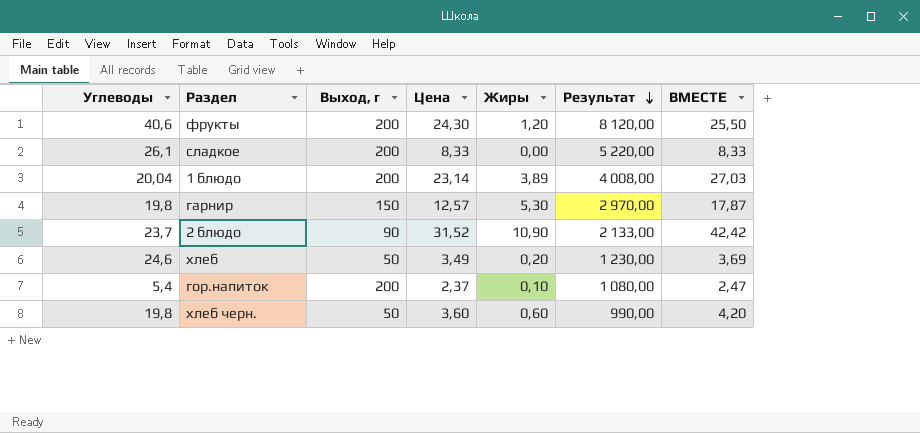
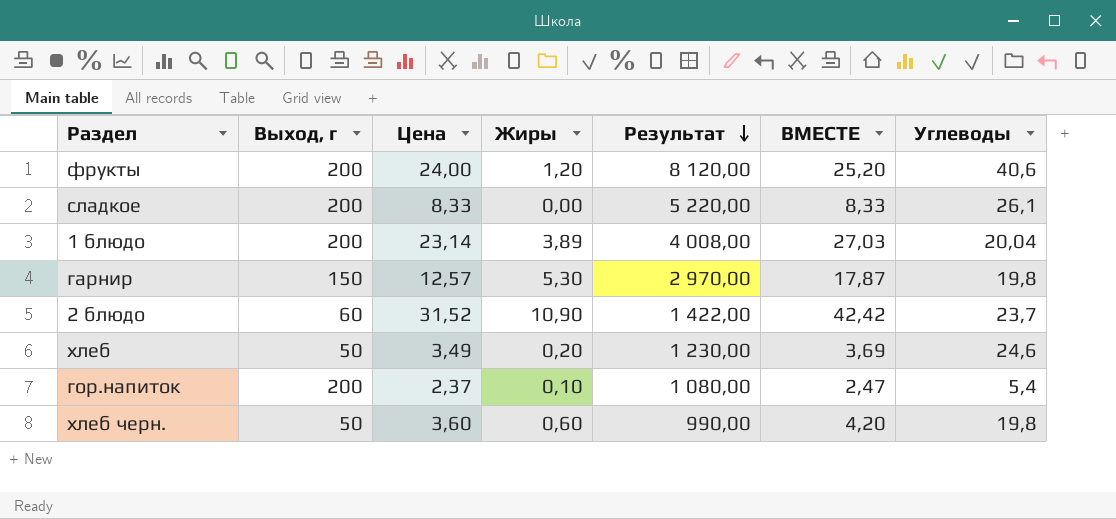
column Углеводы | position: 1 -> 7
фрукты | Цена: 24,30 -> 24,00
фрукты | ВМЕСТЕ: 25,50 -> 25,20
2 блюдо | Выход, г: 90 -> 60
2 блюдо | Результат: 2 133,00 -> 1 422,00

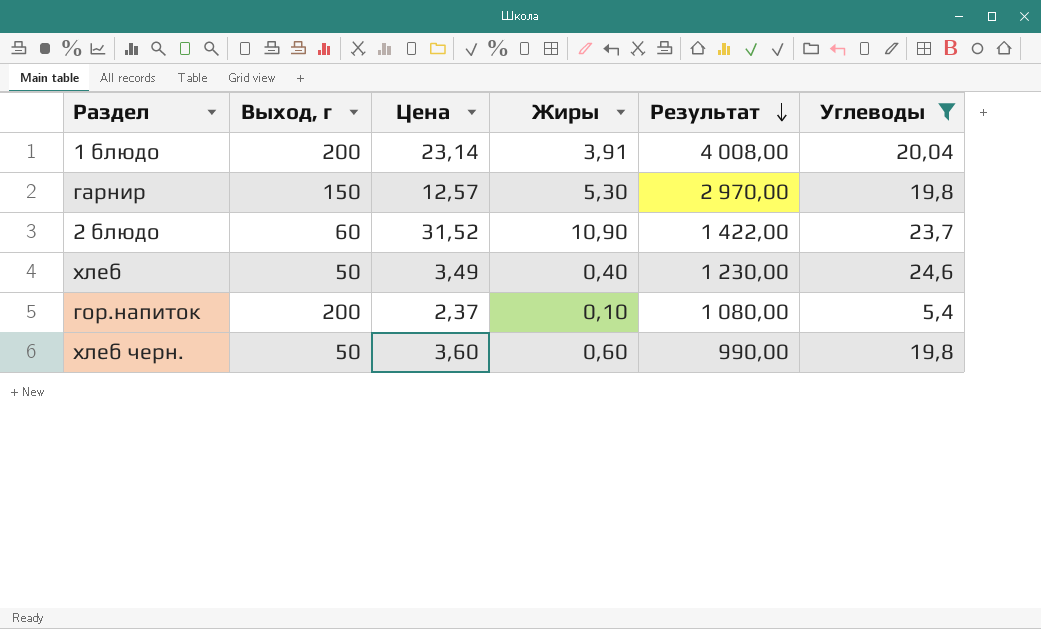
filter: none -> Углеводы <= 24,6
column ВМЕСТЕ | formula: [Цена] + [Жиры] -> none
1 блюдо | Жиры: 3,89 -> 3,91
хлеб | Жиры: 0,20 -> 0,40

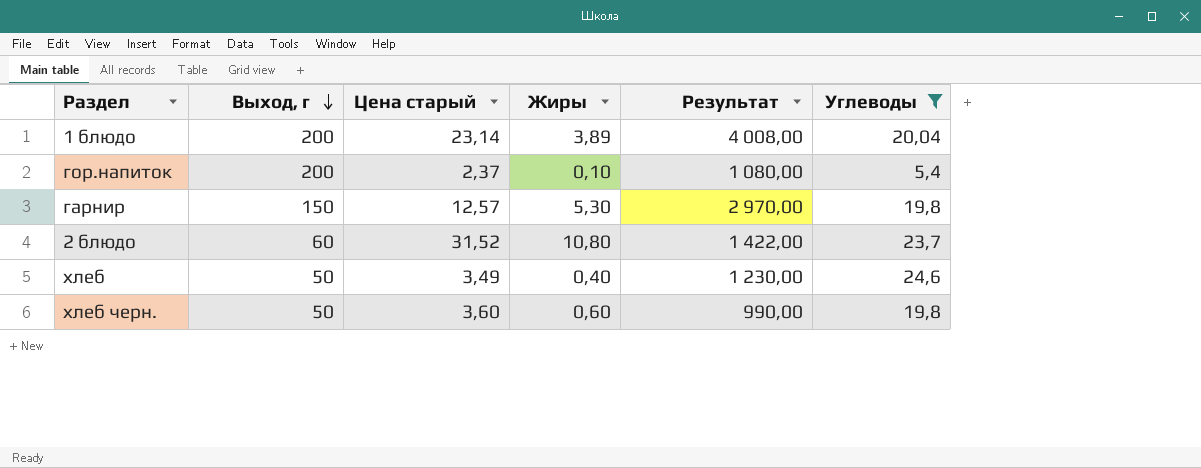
row order: Результат descending -> Выход, г descending
column name: Цена -> Цена старый
1 блюдо | Жиры: 3,91 -> 3,89
2 блюдо | Жиры: 10,90 -> 10,80

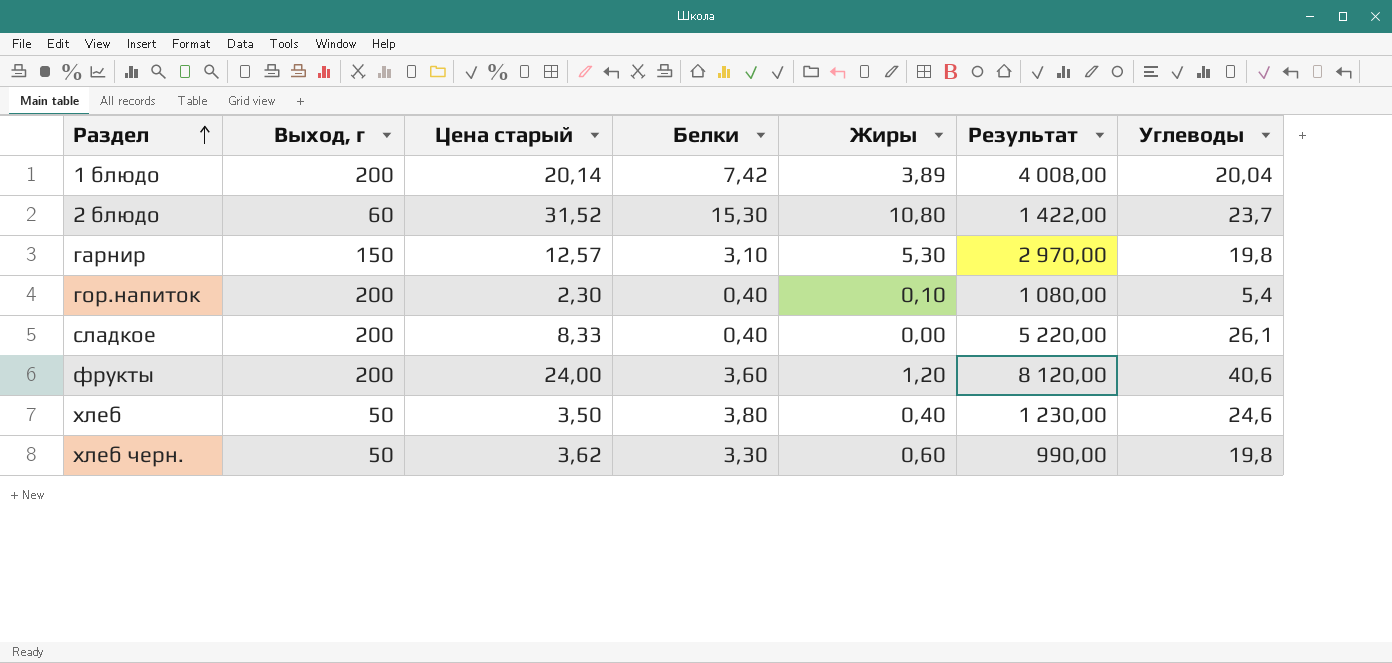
filter: Углеводы <= 24,6 -> none
row order: Выход, г descending -> Раздел ascending
column Белки | position: none -> 4
1 блюдо | Цена старый: 23,14 -> 20,14
гор.напиток | Цена старый: 2,37 -> 2,30
хлеб | Цена старый: 3,49 -> 3,50
хлеб черн. | Цена старый: 3,60 -> 3,62

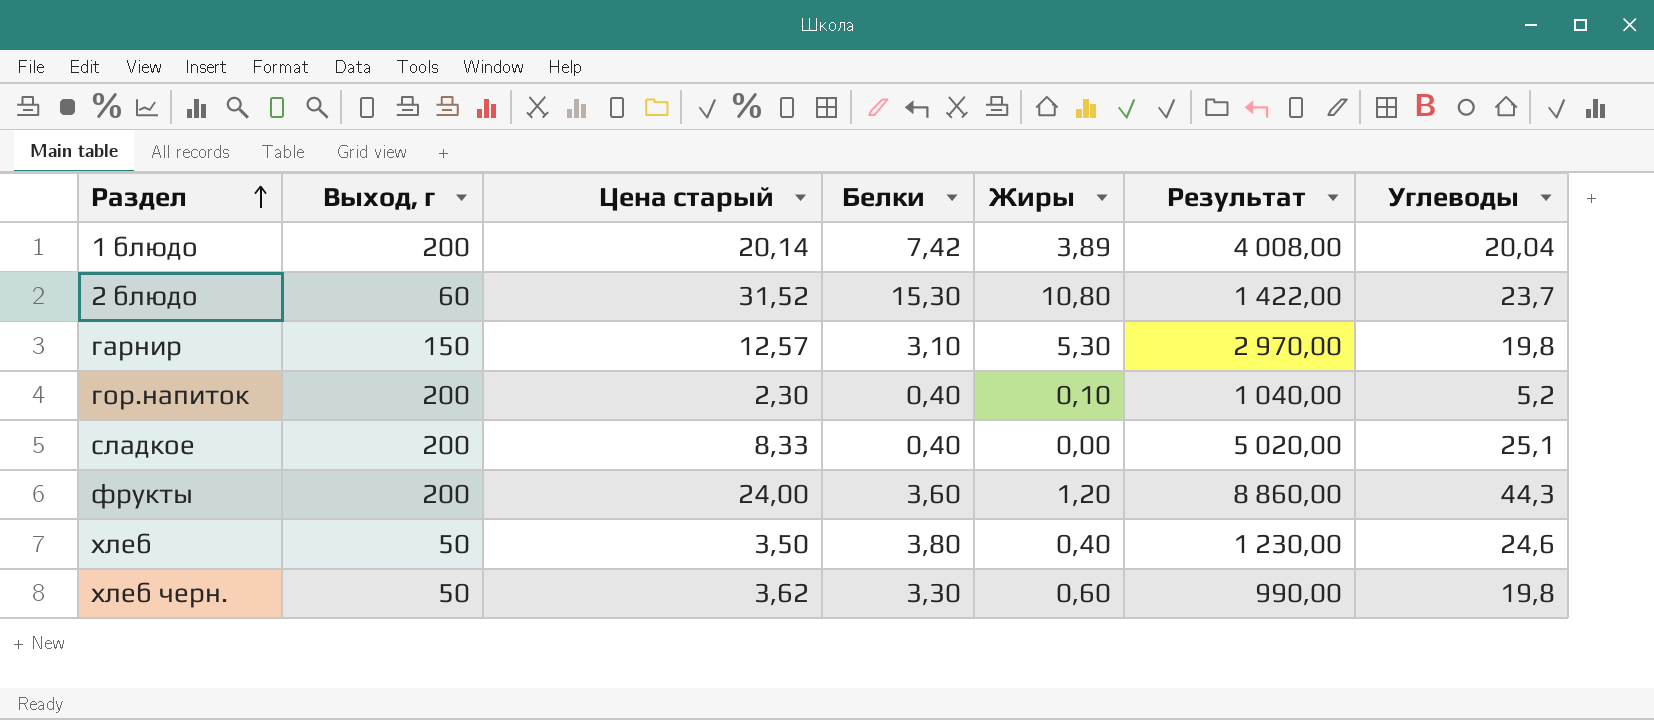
гор.напиток | Результат: 1 080,00 -> 1 040,00
гор.напиток | Углеводы: 5,4 -> 5,2
сладкое | Результат: 5 220,00 -> 5 020,00
сладкое | Углеводы: 26,1 -> 25,1
фрукты | Результат: 8 120,00 -> 8 860,00
фрукты | Углеводы: 40,6 -> 44,3

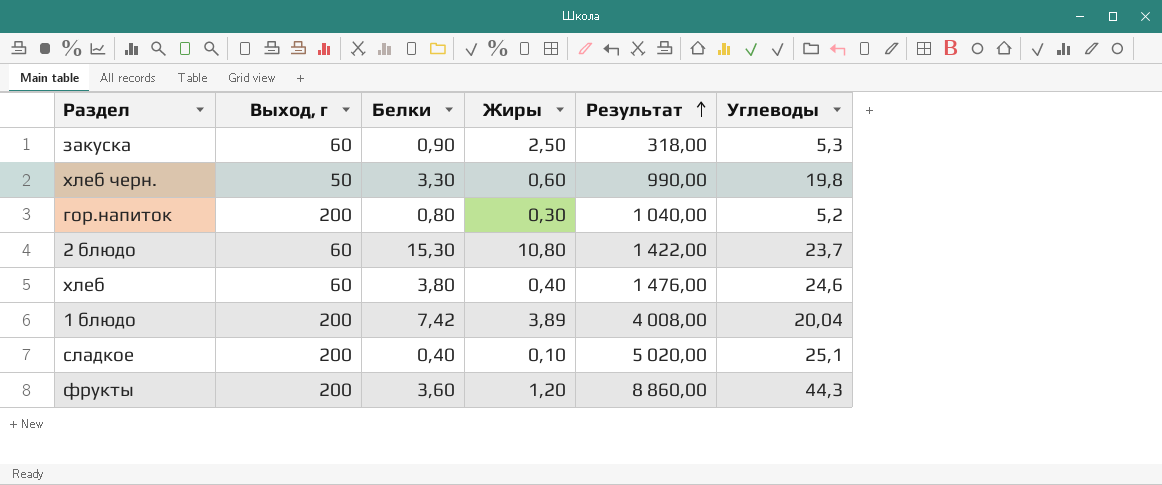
row order: Раздел ascending -> Результат ascending
column Цена старый | position: 3 -> none
row гарнир: 150 | 12,57 | 3,10 | 5,30 | 2 970,00 | 19,8 -> none
row закуска: none -> 60 | 0,90 | 2,50 | 318,00 | 5,3
гор.напиток | Белки: 0,40 -> 0,80
гор.напиток | Жиры: 0,10 -> 0,30
хлеб | Выход, г: 50 -> 60
хлеб | Результат: 1 230,00 -> 1 476,00
сладкое | Жиры: 0,00 -> 0,10

